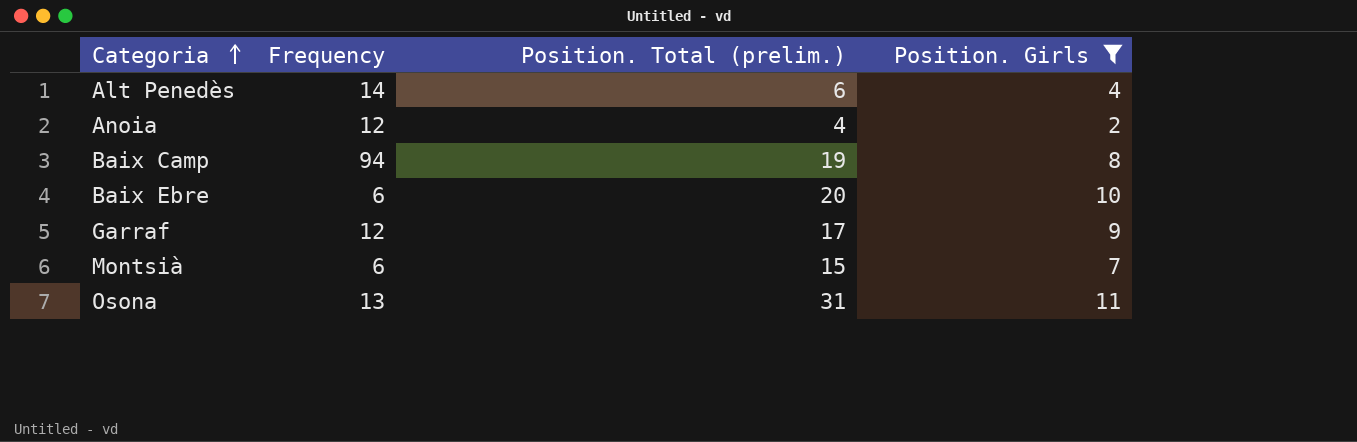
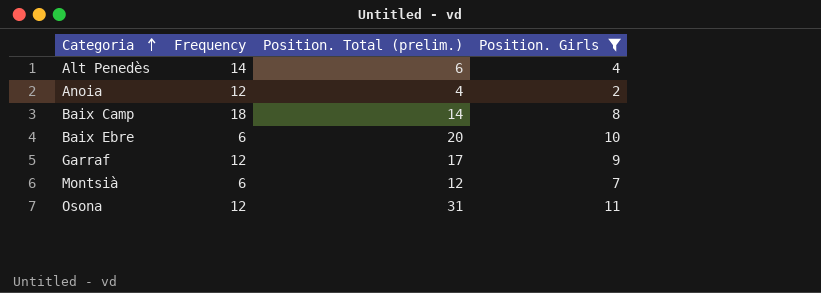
Baix Camp | Frequency: 94 -> 18
Baix Camp | Position. Total (prelim.): 19 -> 14
Montsià | Position. Total (prelim.): 15 -> 12
Osona | Frequency: 13 -> 12

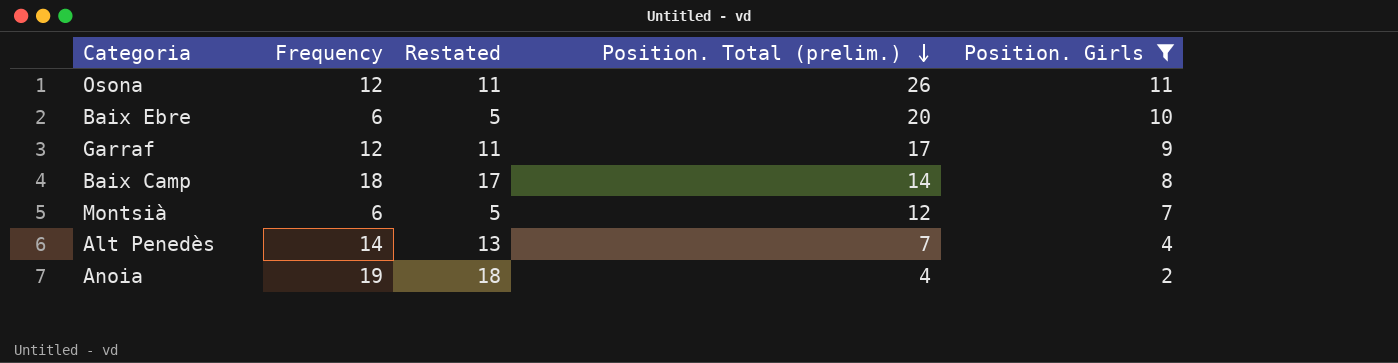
row order: Categoria ascending -> Position. Total (prelim.) descending
column Restated | formula: none -> [Frequency] - 1
Osona | Position. Total (prelim.): 31 -> 26
Alt Penedès | Position. Total (prelim.): 6 -> 7
Anoia | Frequency: 12 -> 19

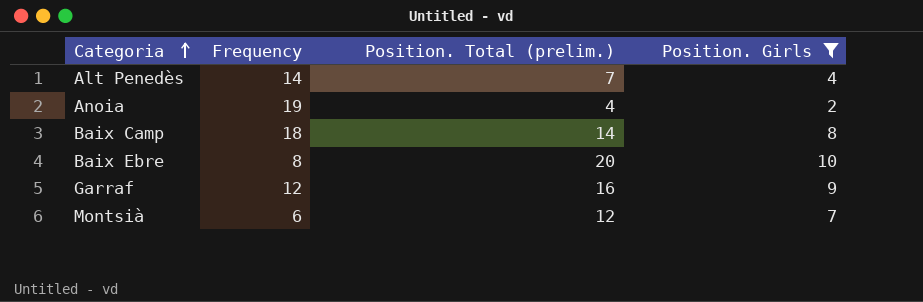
row order: Position. Total (prelim.) descending -> Categoria ascending
column Restated | formula: [Frequency] - 1 -> none
row Osona: 12 | 11 | 26 | 11 -> none
Baix Ebre | Frequency: 6 -> 8
Garraf | Position. Total (prelim.): 17 -> 16

